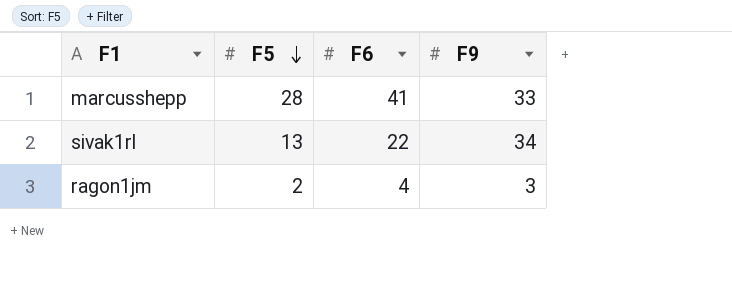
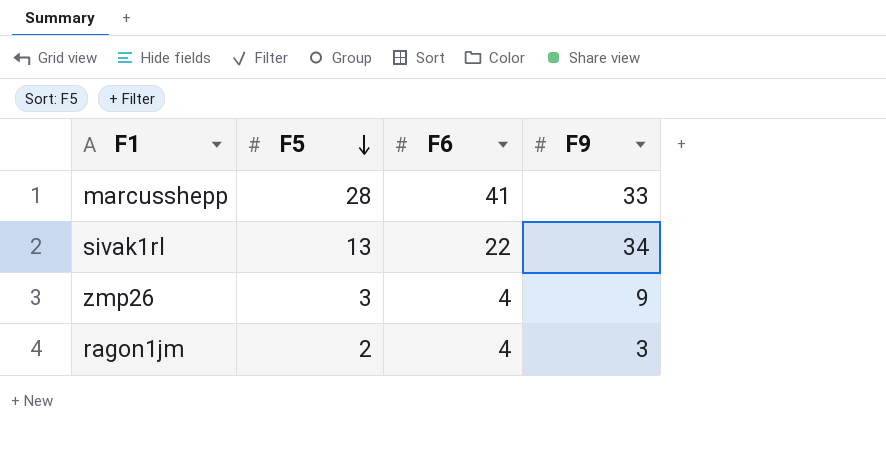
row zmp26: none -> 3 | 4 | 9

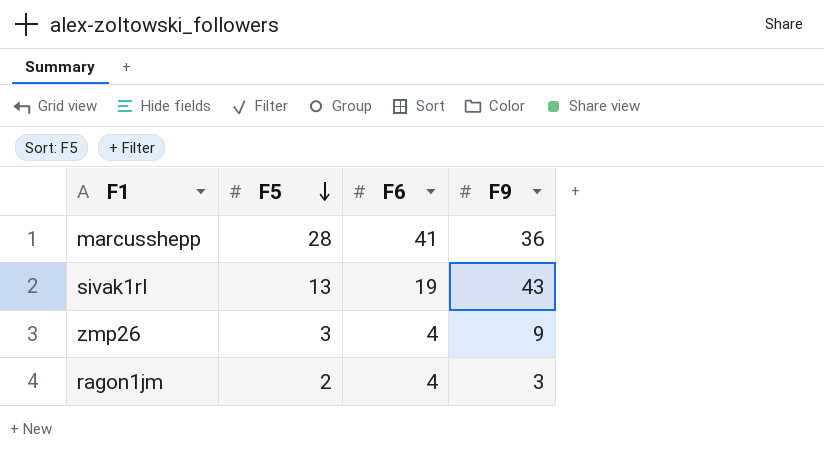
marcusshepp | F9: 33 -> 36
sivak1rl | F6: 22 -> 19
sivak1rl | F9: 34 -> 43

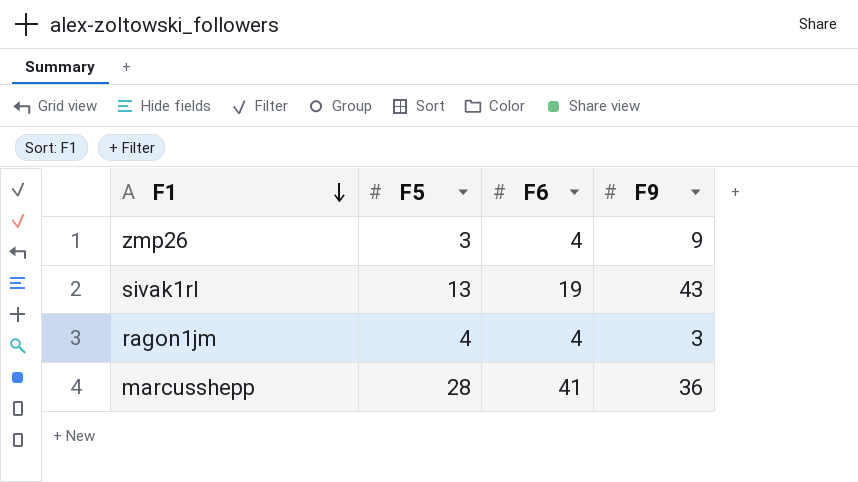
row order: F5 descending -> F1 descending
ragon1jm | F5: 2 -> 4

